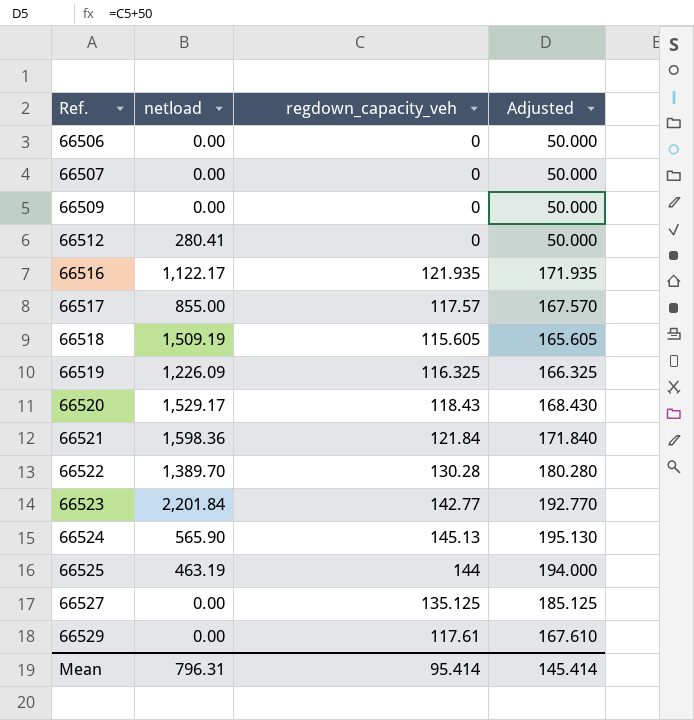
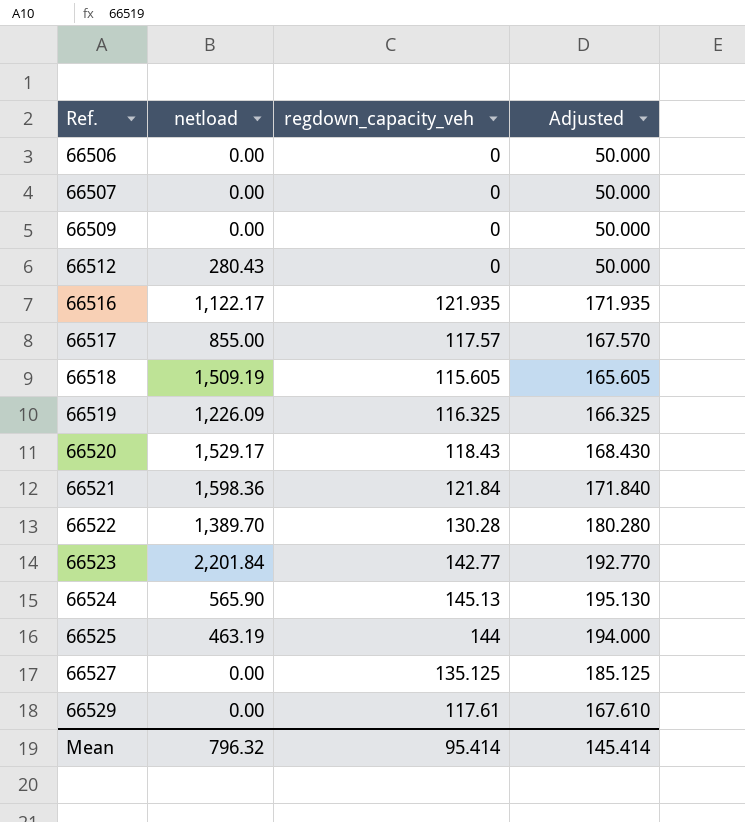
66512 | netload: 280.41 -> 280.43
Mean | netload: 796.31 -> 796.32

